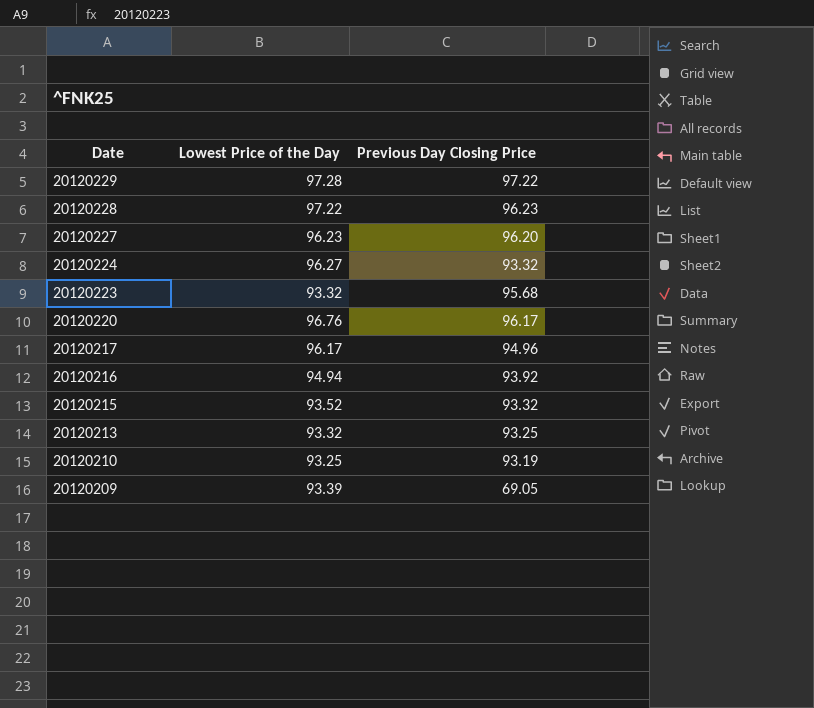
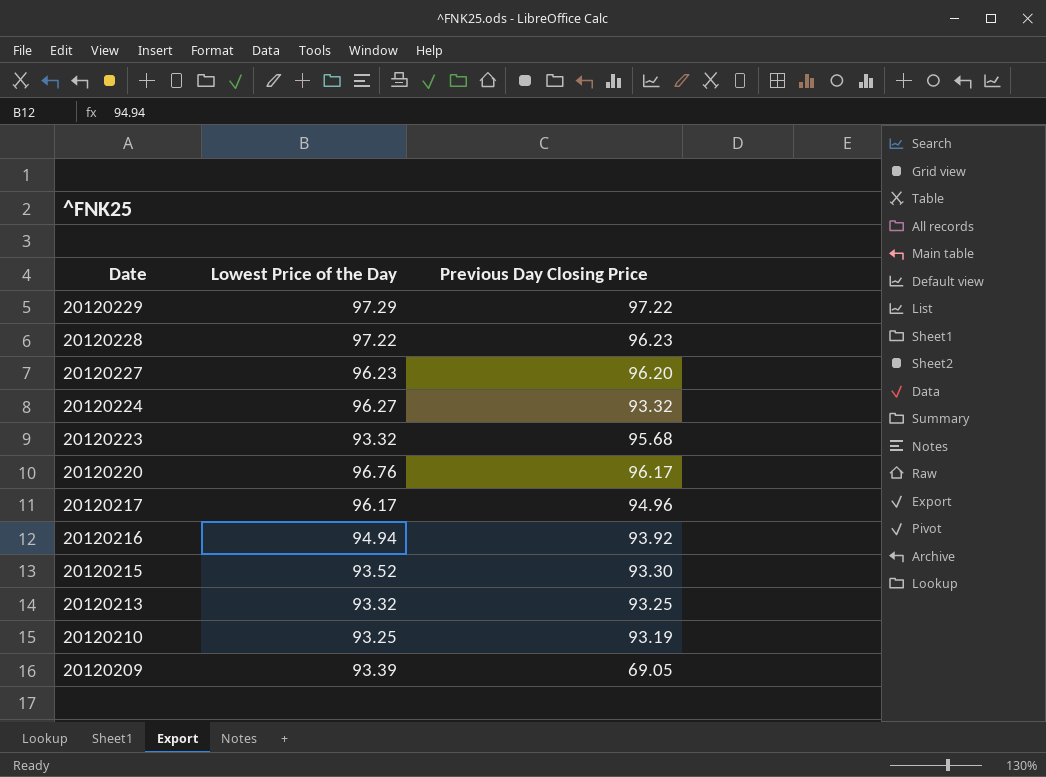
20120229 | Lowest Price of the Day: 97.28 -> 97.29
20120215 | Previous Day Closing Price: 93.32 -> 93.30

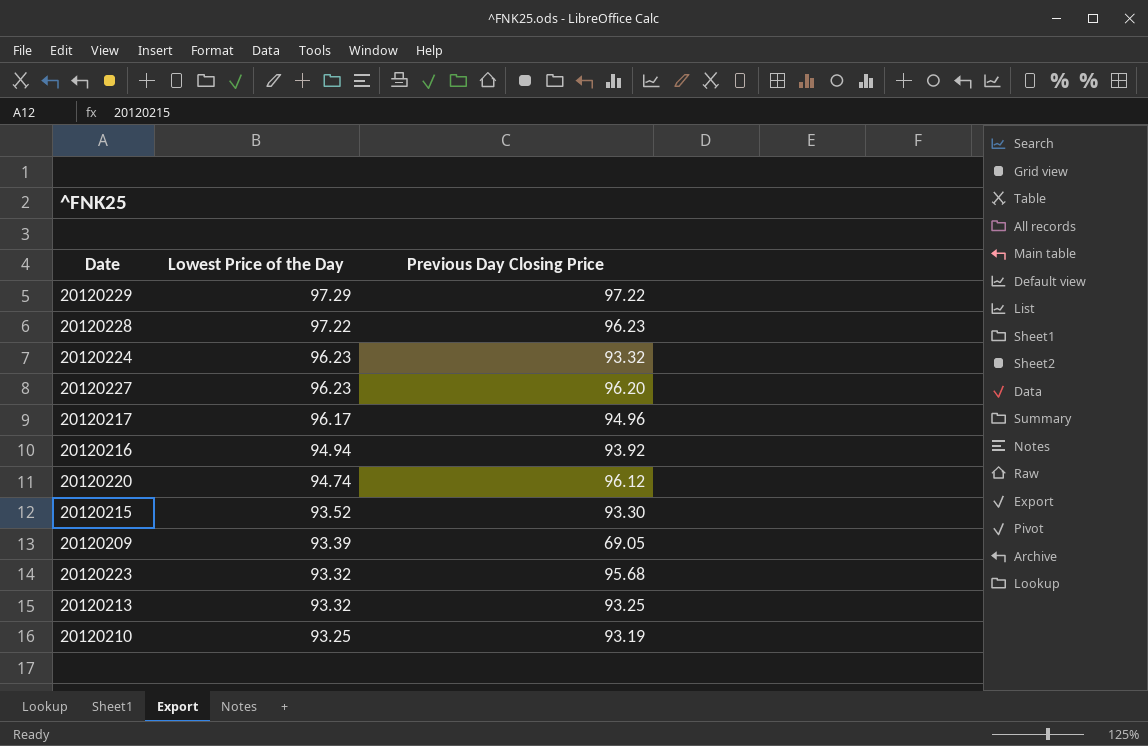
row order: Date descending -> Lowest Price of the Day descending
20120224 | Lowest Price of the Day: 96.27 -> 96.23
20120220 | Lowest Price of the Day: 96.76 -> 94.74
20120220 | Previous Day Closing Price: 96.17 -> 96.12

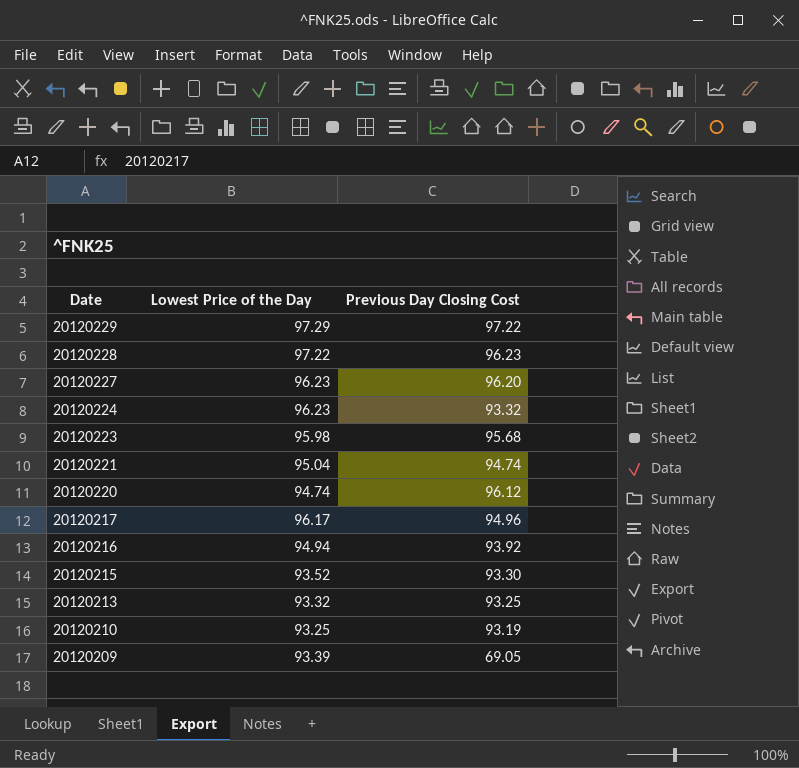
row order: Lowest Price of the Day descending -> Date descending
column name: Previous Day Closing Price -> Previous Day Closing Cost
20120223 | Lowest Price of the Day: 93.32 -> 95.98
row 20120221: none -> 95.04 | 94.74

